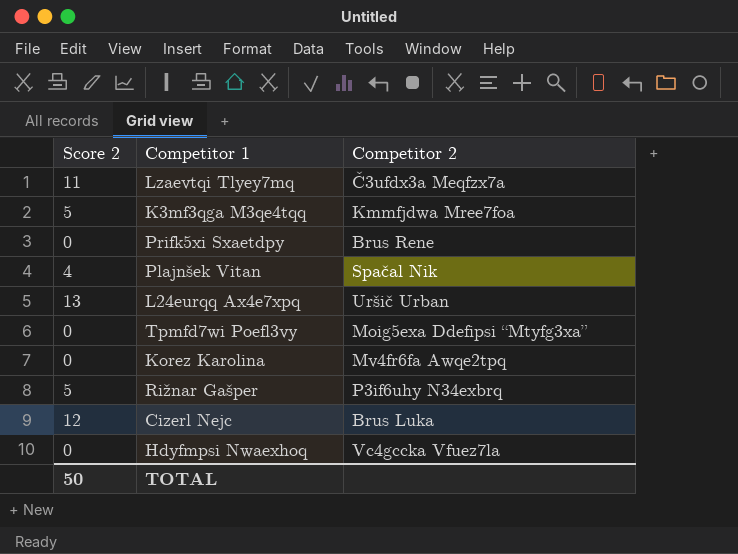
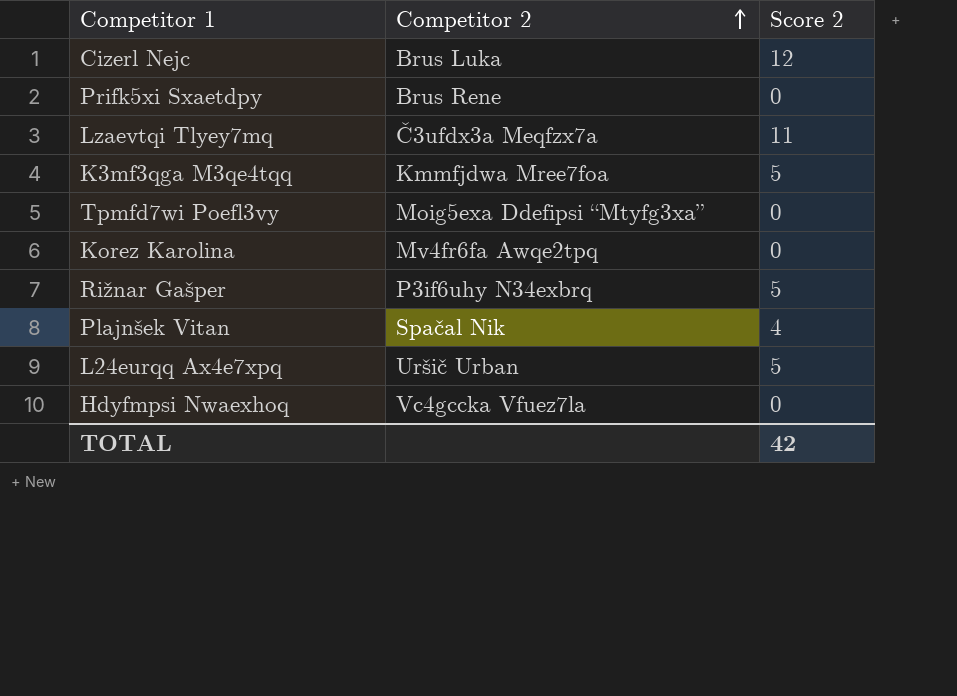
row order: none -> Competitor 2 ascending
column Score 2 | position: 1 -> 3
L24eurqq Ax4e7xpq | Score 2: 13 -> 5
TOTAL | Score 2: 50 -> 42

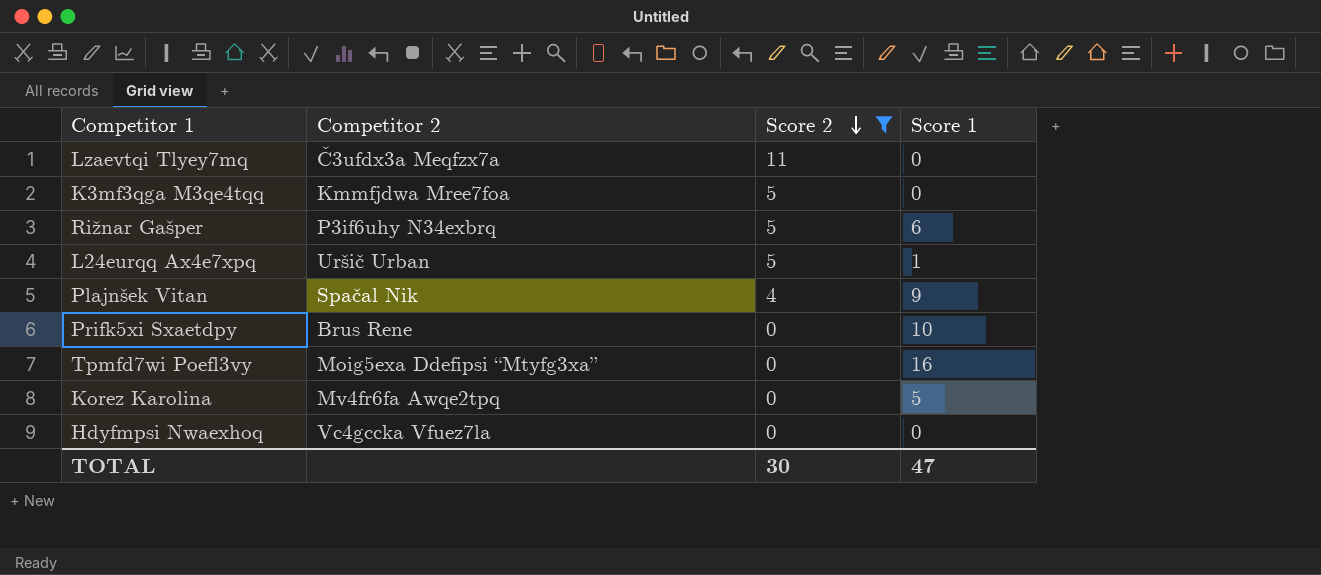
filter: none -> Score 2 != 12
row order: Competitor 2 ascending -> Score 2 descending
column Score 1 | position: none -> 4
TOTAL | Score 2: 42 -> 30

